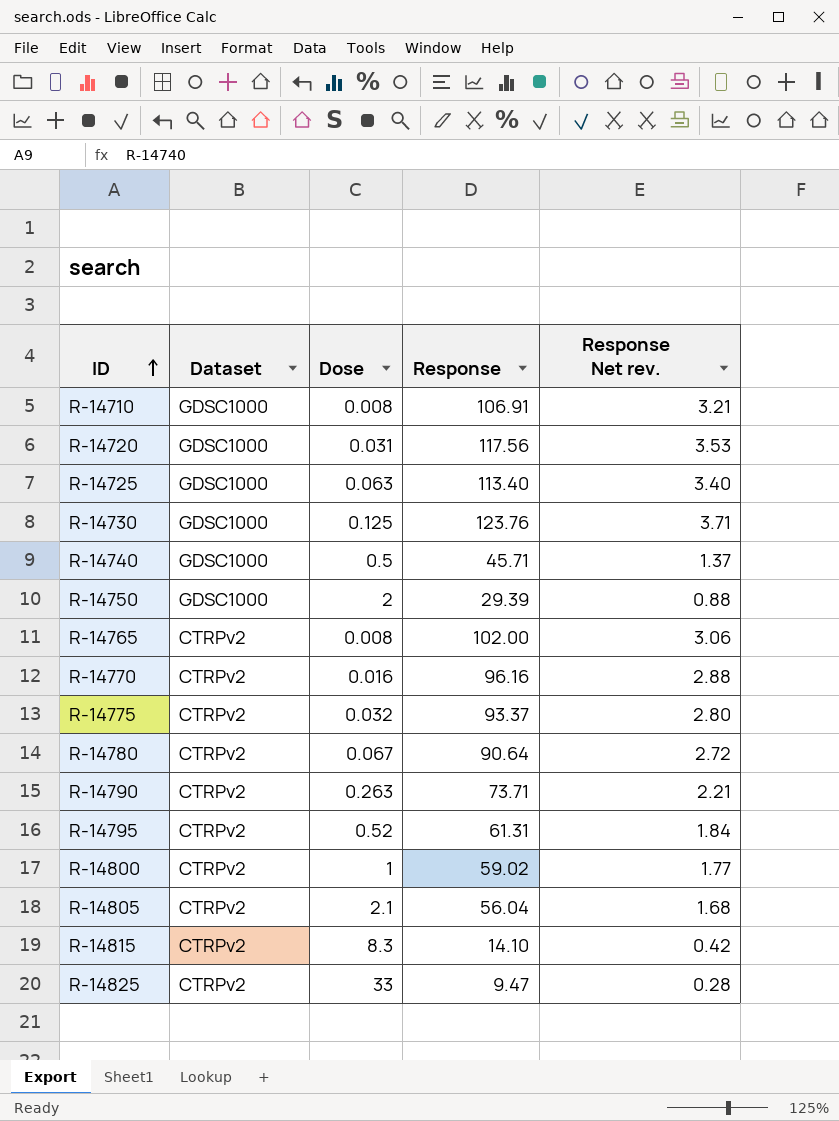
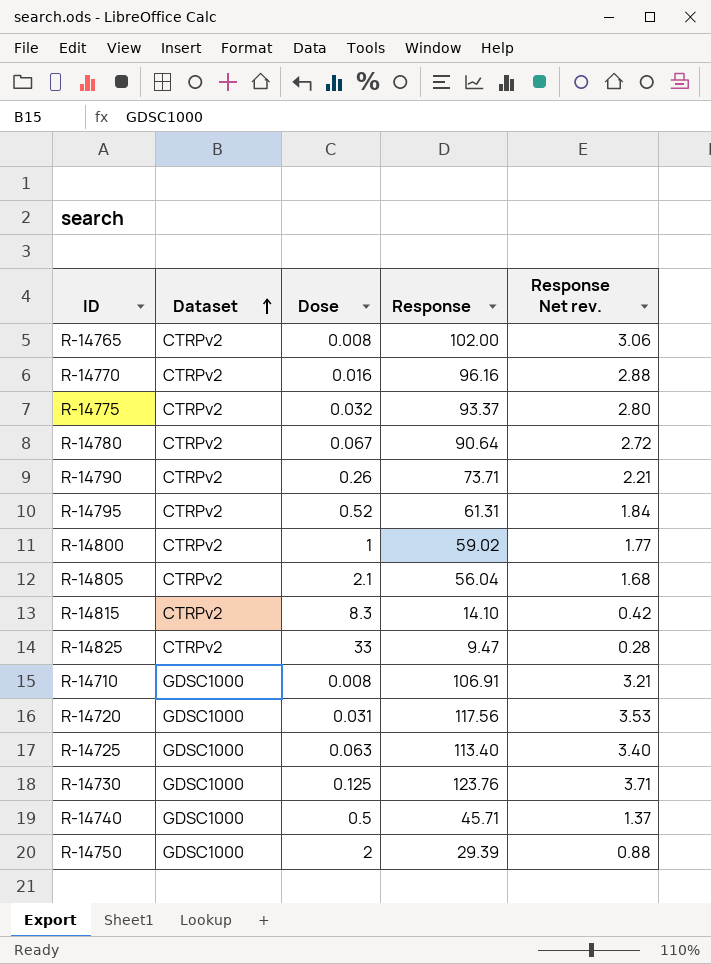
row order: ID ascending -> Dataset ascending
R-14790 | Dose: 0.263 -> 0.26

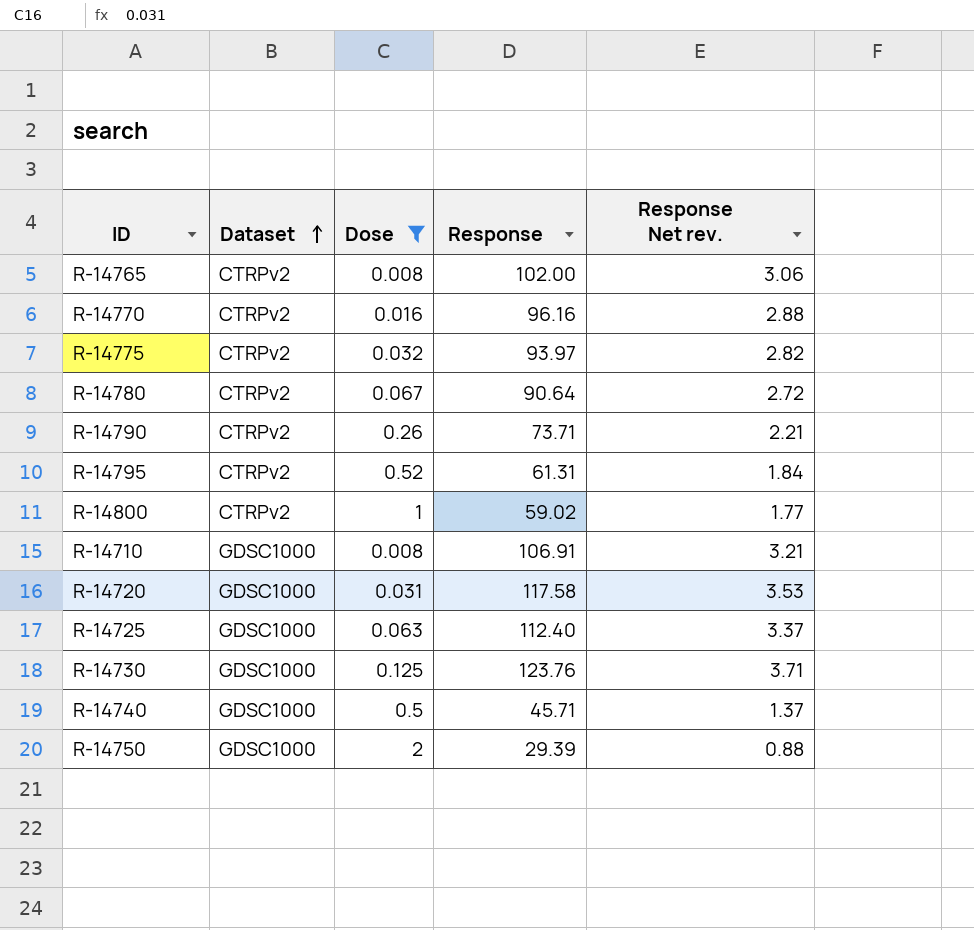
filter: none -> Dose <= 2
R-14775 | Response: 93.37 -> 93.97
R-14775 | Response Net rev.: 2.80 -> 2.82
R-14720 | Response: 117.56 -> 117.58
R-14725 | Response: 113.40 -> 112.40
R-14725 | Response Net rev.: 3.40 -> 3.37

